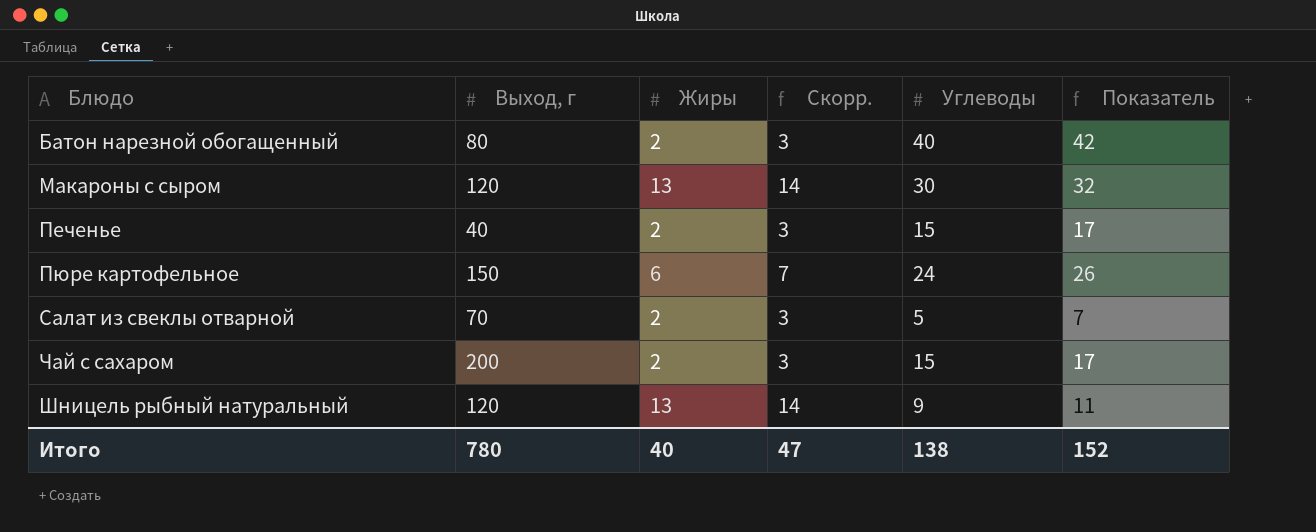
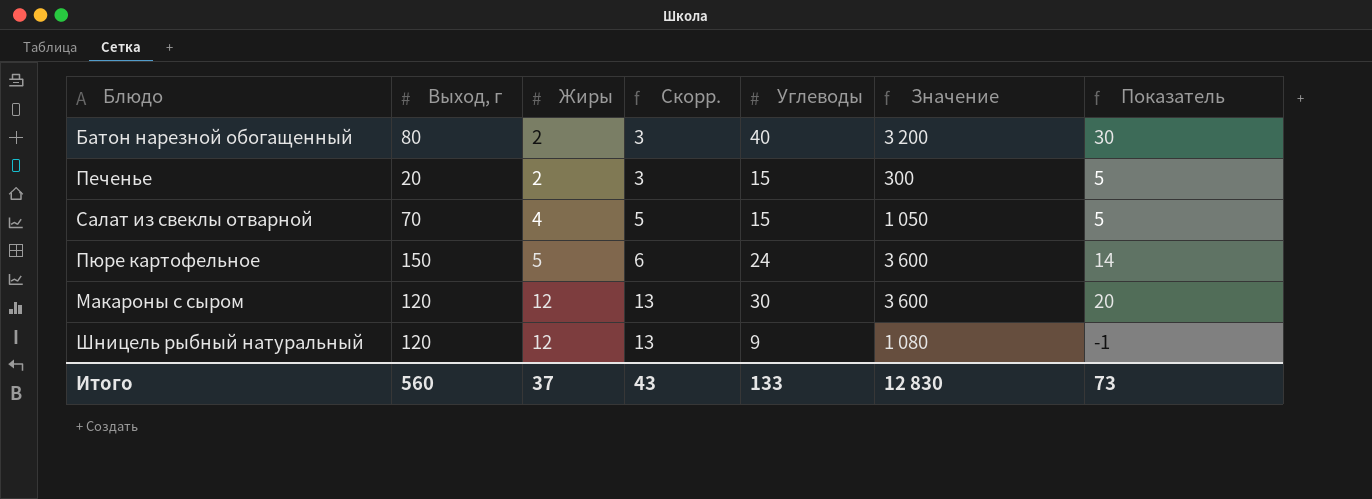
row order: Блюдо ascending -> Жиры ascending
column Значение | formula: none -> [Выход, г] * [Углеводы]
column Показатель | formula: [Углеводы] + 2 -> [Углеводы] - 10
row Чай с сахаром: 200 | 2 | 3 | 15 | 17 -> none
Печенье | Выход, г: 40 -> 20
Салат из свеклы отварной | Жиры: 2 -> 4
Салат из свеклы отварной | Скорр.: 3 -> 5
Салат из свеклы отварной | Углеводы: 5 -> 15
Пюре картофельное | Жиры: 6 -> 5
Пюре картофельное | Скорр.: 7 -> 6
Макароны с сыром | Жиры: 13 -> 12
Макароны с сыром | Скорр.: 14 -> 13
Шницель рыбный натуральный | Жиры: 13 -> 12
Шницель рыбный натуральный | Скорр.: 14 -> 13
Итого | Выход, г: 780 -> 560
Итого | Жиры: 40 -> 37
Итого | Скорр.: 47 -> 43
Итого | Углеводы: 138 -> 133
Итого | Показатель: 152 -> 73

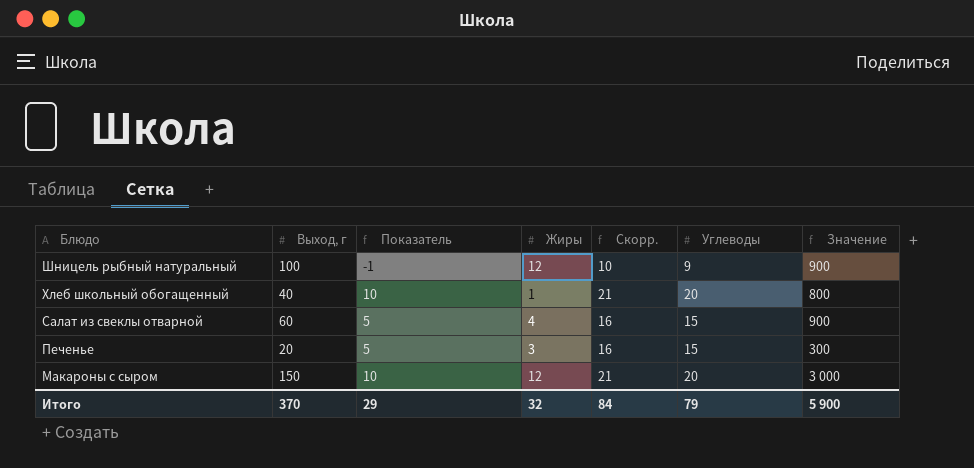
row order: Жиры ascending -> Блюдо descending
column Показатель | position: 7 -> 3
column Скорр. | formula: [Жиры] + 1 -> [Углеводы] + 1
row Батон нарезной обогащенный: 80 | 2 | 3 | 40 | 3 200 | 30 -> none
row Пюре картофельное: 150 | 5 | 6 | 24 | 3 600 | 14 -> none
Шницель рыбный натуральный | Выход, г: 120 -> 100
Шницель рыбный натуральный | Значение: 1 080 -> 900
row Хлеб школьный обогащенный: none -> 40 | 10 | 1 | 21 | 20 | 800
Салат из свеклы отварной | Выход, г: 70 -> 60
Салат из свеклы отварной | Значение: 1 050 -> 900
Печенье | Жиры: 2 -> 3
Макароны с сыром | Выход, г: 120 -> 150
Макароны с сыром | Показатель: 20 -> 10
Макароны с сыром | Углеводы: 30 -> 20
Макароны с сыром | Значение: 3 600 -> 3 000
Итого | Выход, г: 560 -> 370
Итого | Показатель: 73 -> 29
Итого | Жиры: 37 -> 32
Итого | Скорр.: 43 -> 84
Итого | Углеводы: 133 -> 79
Итого | Значение: 12 830 -> 5 900

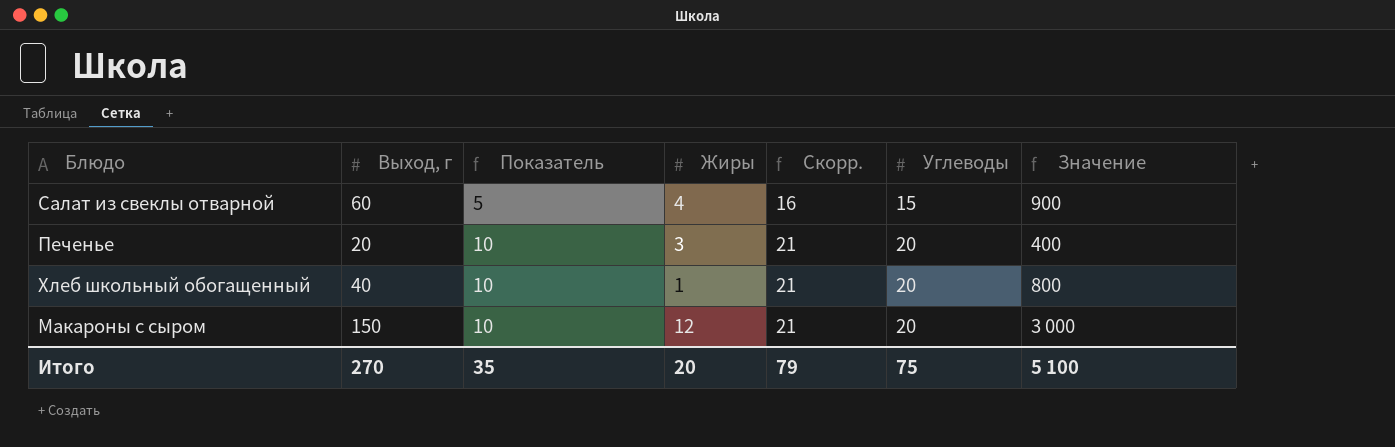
row order: Блюдо descending -> Показатель ascending
row Шницель рыбный натуральный: 100 | -1 | 12 | 10 | 9 | 900 -> none
Печенье | Показатель: 5 -> 10
Печенье | Скорр.: 16 -> 21
Печенье | Углеводы: 15 -> 20
Печенье | Значение: 300 -> 400
Итого | Выход, г: 370 -> 270
Итого | Показатель: 29 -> 35
Итого | Жиры: 32 -> 20
Итого | Скорр.: 84 -> 79
Итого | Углеводы: 79 -> 75
Итого | Значение: 5 900 -> 5 100

